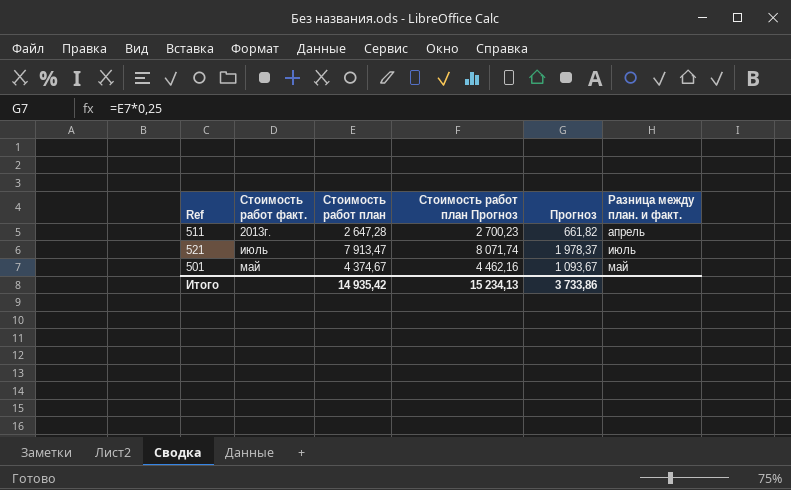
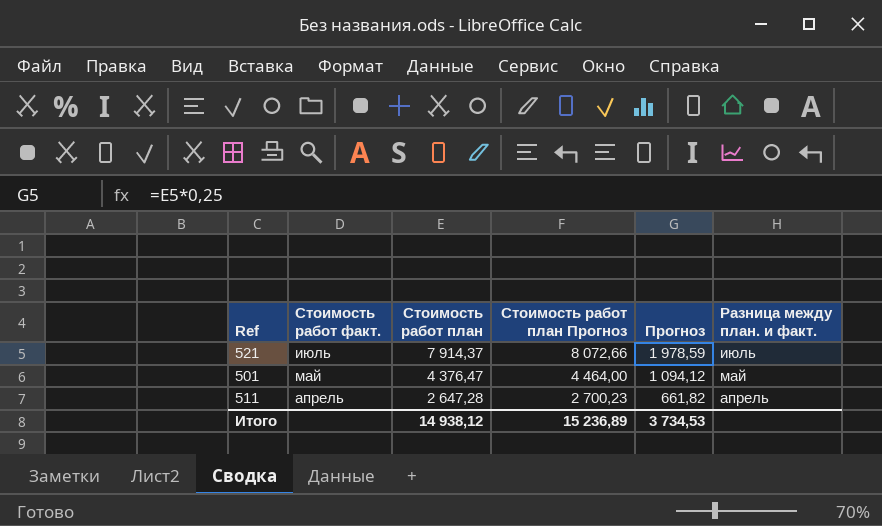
row order: Стоимость работ факт. ascending -> Стоимость работ план descending
521 | Стоимость работ план: 7 913,47 -> 7 914,37
521 | Стоимость работ план Прогноз: 8 071,74 -> 8 072,66
521 | Прогноз: 1 978,37 -> 1 978,59
501 | Стоимость работ план: 4 374,67 -> 4 376,47
501 | Стоимость работ план Прогноз: 4 462,16 -> 4 464,00
501 | Прогноз: 1 093,67 -> 1 094,12
511 | Стоимость работ факт.: 2013г. -> апрель
Итого | Стоимость работ план: 14 935,42 -> 14 938,12
Итого | Стоимость работ план Прогноз: 15 234,13 -> 15 236,89
Итого | Прогноз: 3 733,86 -> 3 734,53

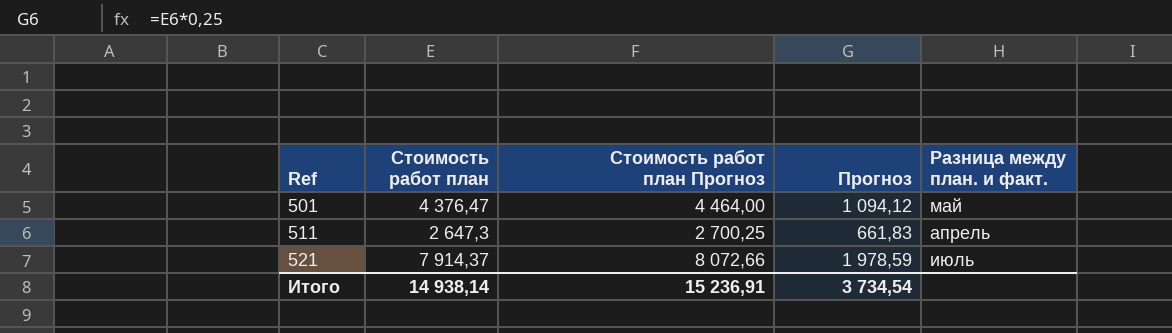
row order: Стоимость работ план descending -> Ref ascending
column Стоимость работ факт. | position: 2 -> none
511 | Стоимость работ план: 2 647,28 -> 2 647,3
511 | Стоимость работ план Прогноз: 2 700,23 -> 2 700,25
511 | Прогноз: 661,82 -> 661,83
Итого | Стоимость работ план: 14 938,12 -> 14 938,14
Итого | Стоимость работ план Прогноз: 15 236,89 -> 15 236,91
Итого | Прогноз: 3 734,53 -> 3 734,54

